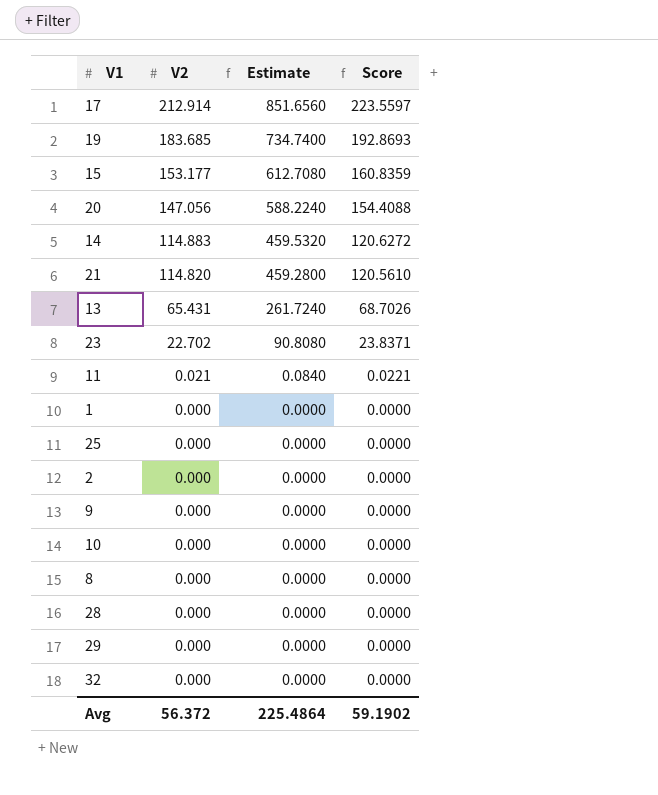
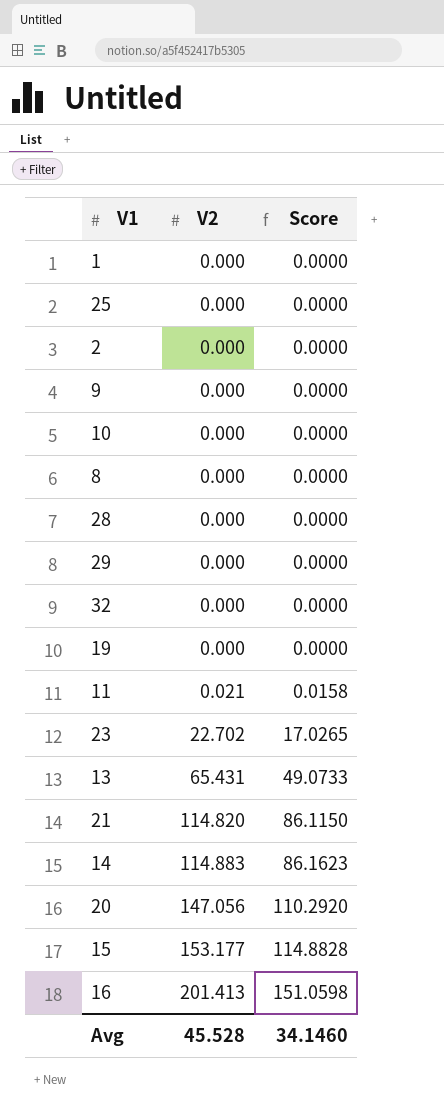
row order: V2 descending -> V2 ascending
column Estimate | formula: [V2] * 4 -> none
column Score | formula: [V2] * 1.05 -> [V2] * 0.75
row 17: 212.914 | 851.6560 | 223.5597 -> none
19 | V2: 183.685 -> 0.000
row 16: none -> 201.413 | 151.0598
Avg | V2: 56.372 -> 45.528
Avg | Score: 59.1902 -> 34.1460

